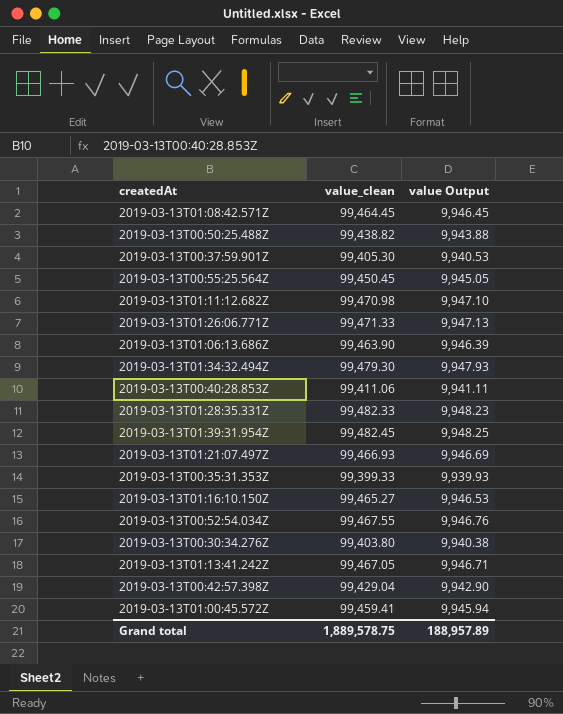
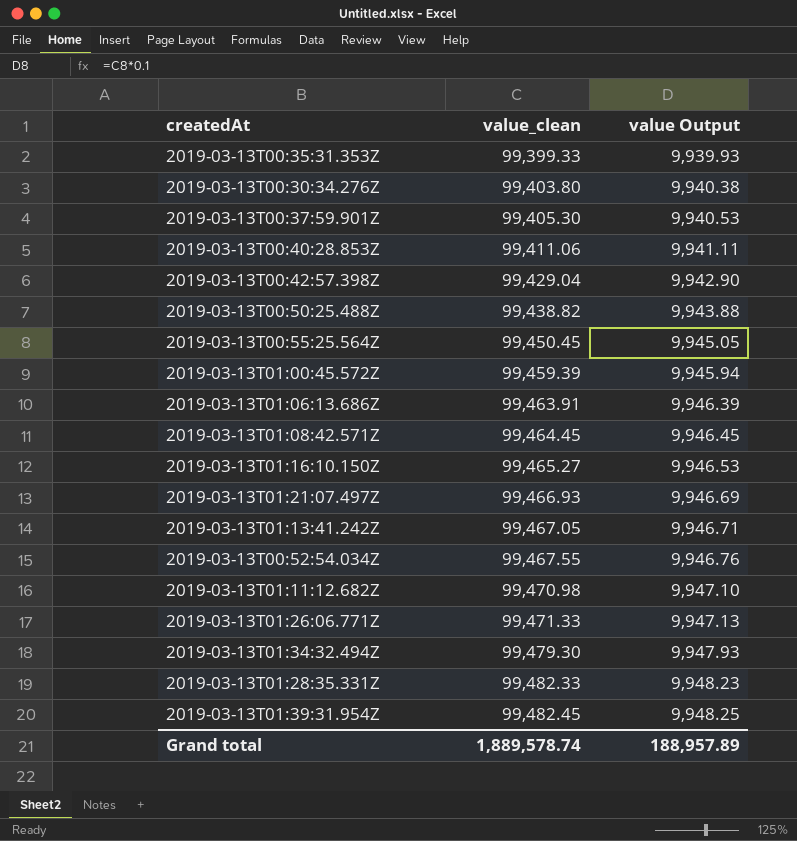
row order: none -> value_clean ascending
2019-03-13T01:00:45.572Z | value_clean: 99,459.41 -> 99,459.39
2019-03-13T01:06:13.686Z | value_clean: 99,463.90 -> 99,463.91
Grand total | value_clean: 1,889,578.75 -> 1,889,578.74

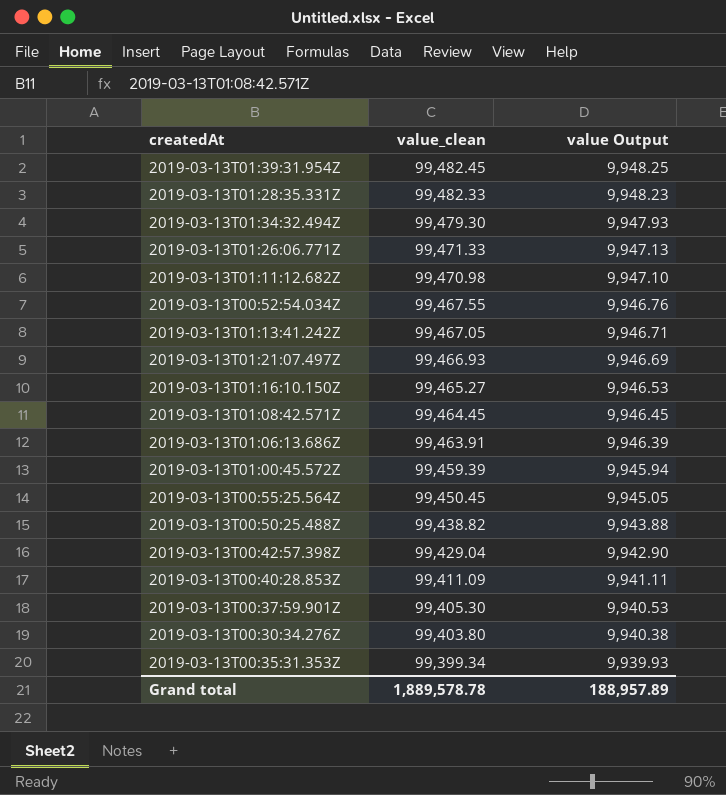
row order: value_clean ascending -> value_clean descending
2019-03-13T00:40:28.853Z | value_clean: 99,411.06 -> 99,411.09
2019-03-13T00:35:31.353Z | value_clean: 99,399.33 -> 99,399.34
Grand total | value_clean: 1,889,578.74 -> 1,889,578.78

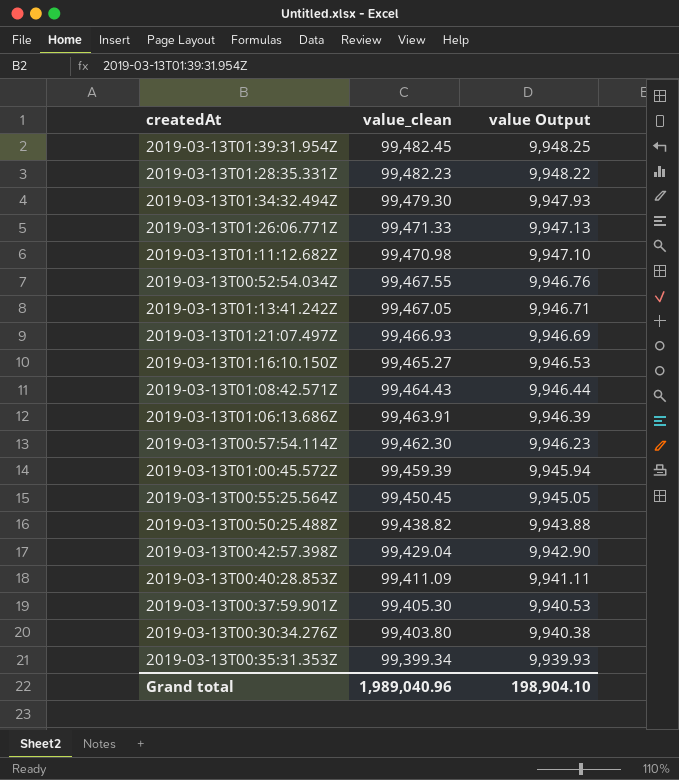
2019-03-13T01:28:35.331Z | value_clean: 99,482.33 -> 99,482.23
2019-03-13T01:28:35.331Z | value Output: 9,948.23 -> 9,948.22
2019-03-13T01:08:42.571Z | value_clean: 99,464.45 -> 99,464.43
2019-03-13T01:08:42.571Z | value Output: 9,946.45 -> 9,946.44
row 2019-03-13T00:57:54.114Z: none -> 99,462.30 | 9,946.23
Grand total | value_clean: 1,889,578.78 -> 1,989,040.96
Grand total | value Output: 188,957.89 -> 198,904.10

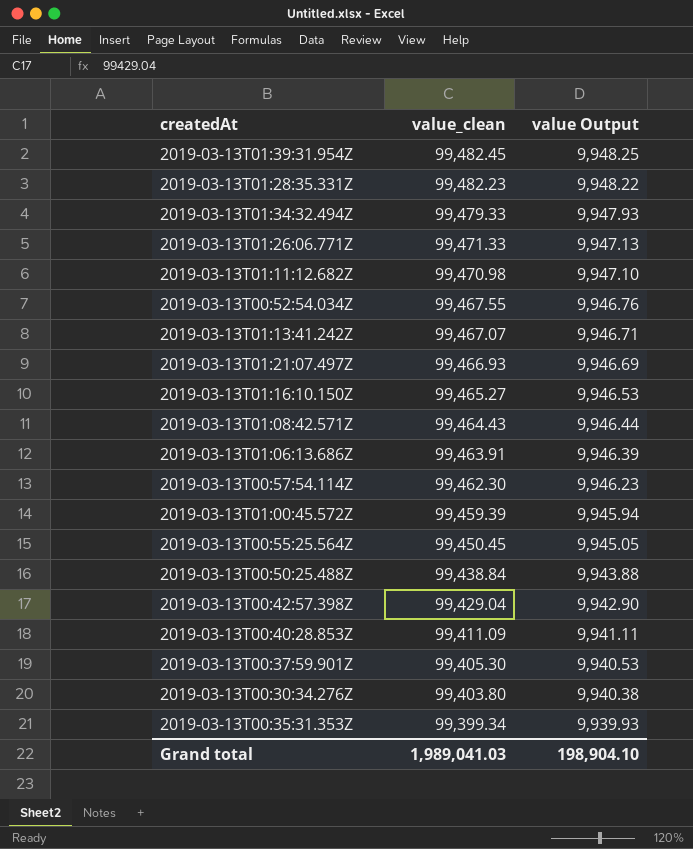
2019-03-13T01:34:32.494Z | value_clean: 99,479.30 -> 99,479.33
2019-03-13T01:13:41.242Z | value_clean: 99,467.05 -> 99,467.07
2019-03-13T00:50:25.488Z | value_clean: 99,438.82 -> 99,438.84
Grand total | value_clean: 1,989,040.96 -> 1,989,041.03

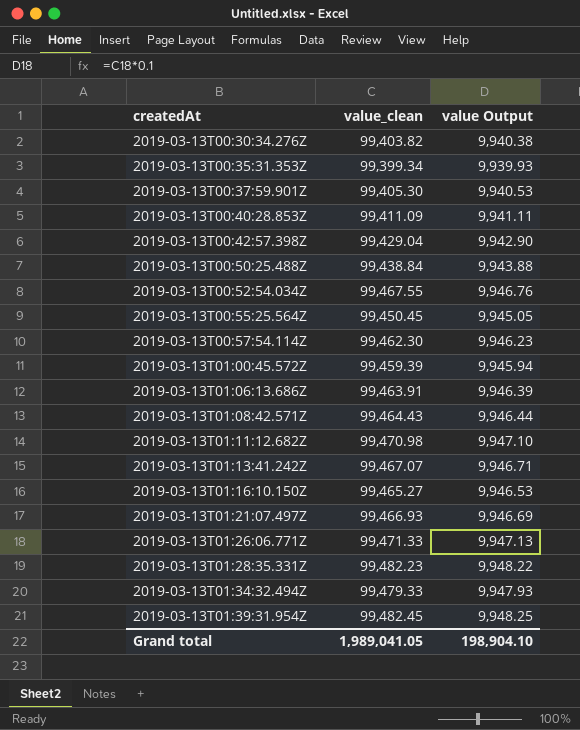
row order: value_clean descending -> createdAt ascending
2019-03-13T00:30:34.276Z | value_clean: 99,403.80 -> 99,403.82
Grand total | value_clean: 1,989,041.03 -> 1,989,041.05

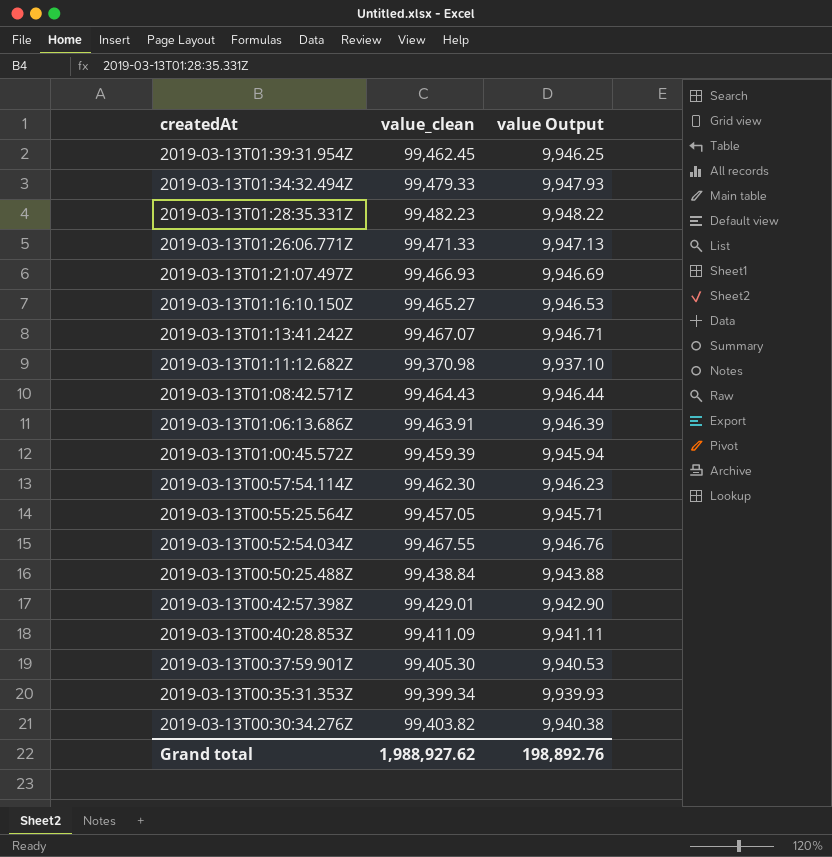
row order: createdAt ascending -> createdAt descending
2019-03-13T01:39:31.954Z | value_clean: 99,482.45 -> 99,462.45
2019-03-13T01:39:31.954Z | value Output: 9,948.25 -> 9,946.25
2019-03-13T01:11:12.682Z | value_clean: 99,470.98 -> 99,370.98
2019-03-13T01:11:12.682Z | value Output: 9,947.10 -> 9,937.10
2019-03-13T00:55:25.564Z | value_clean: 99,450.45 -> 99,457.05
2019-03-13T00:55:25.564Z | value Output: 9,945.05 -> 9,945.71
2019-03-13T00:42:57.398Z | value_clean: 99,429.04 -> 99,429.01
Grand total | value_clean: 1,989,041.05 -> 1,988,927.62
Grand total | value Output: 198,904.10 -> 198,892.76

